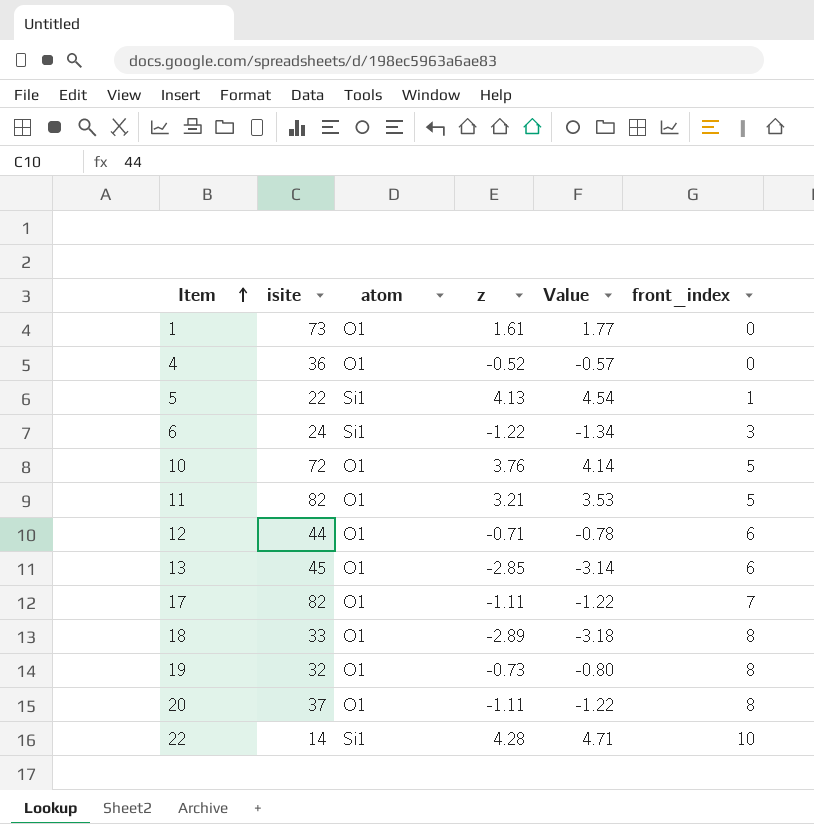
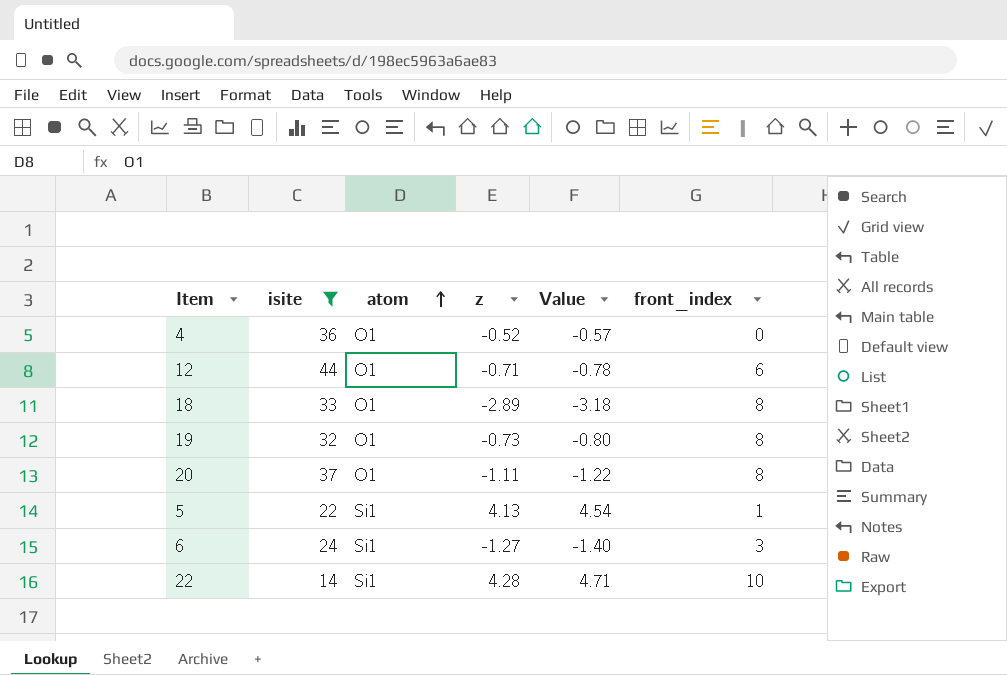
filter: none -> isite <= 44
row order: Item ascending -> atom ascending
6 | z: -1.22 -> -1.27
6 | Value: -1.34 -> -1.40

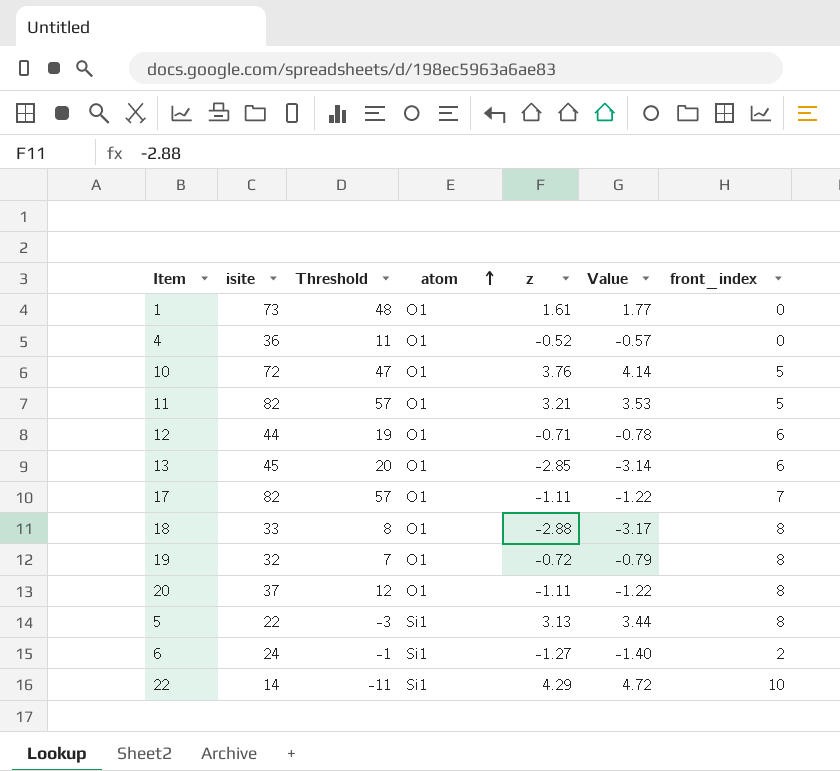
filter: isite <= 44 -> none
column Threshold | formula: none -> [isite] - 25
18 | z: -2.89 -> -2.88
18 | Value: -3.18 -> -3.17
19 | z: -0.73 -> -0.72
19 | Value: -0.80 -> -0.79
5 | z: 4.13 -> 3.13
5 | Value: 4.54 -> 3.44
5 | front_index: 1 -> 8
6 | front_index: 3 -> 2
22 | z: 4.28 -> 4.29
22 | Value: 4.71 -> 4.72

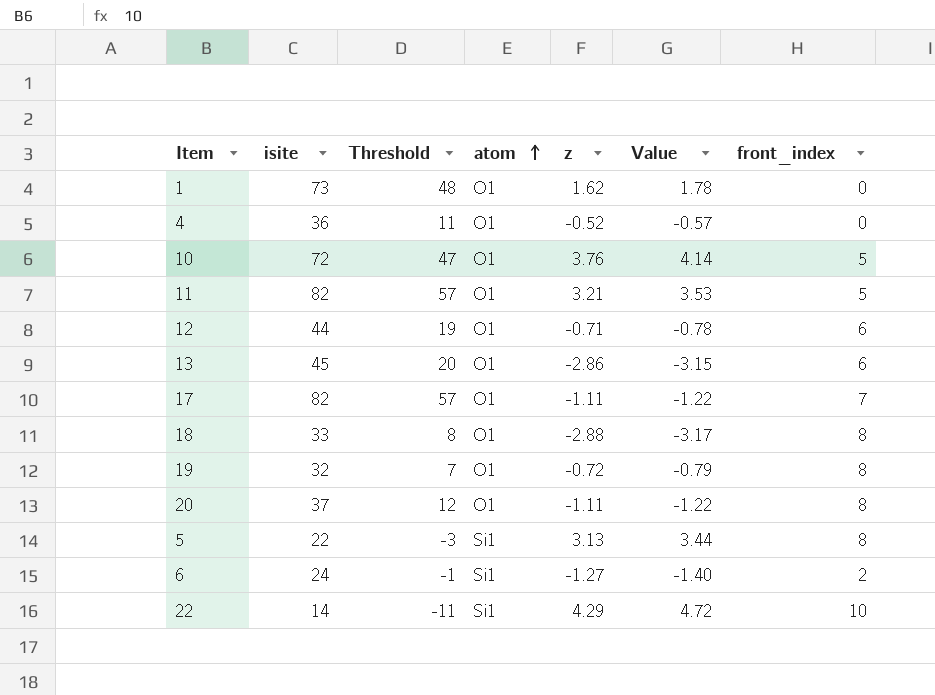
1 | z: 1.61 -> 1.62
1 | Value: 1.77 -> 1.78
13 | z: -2.85 -> -2.86
13 | Value: -3.14 -> -3.15

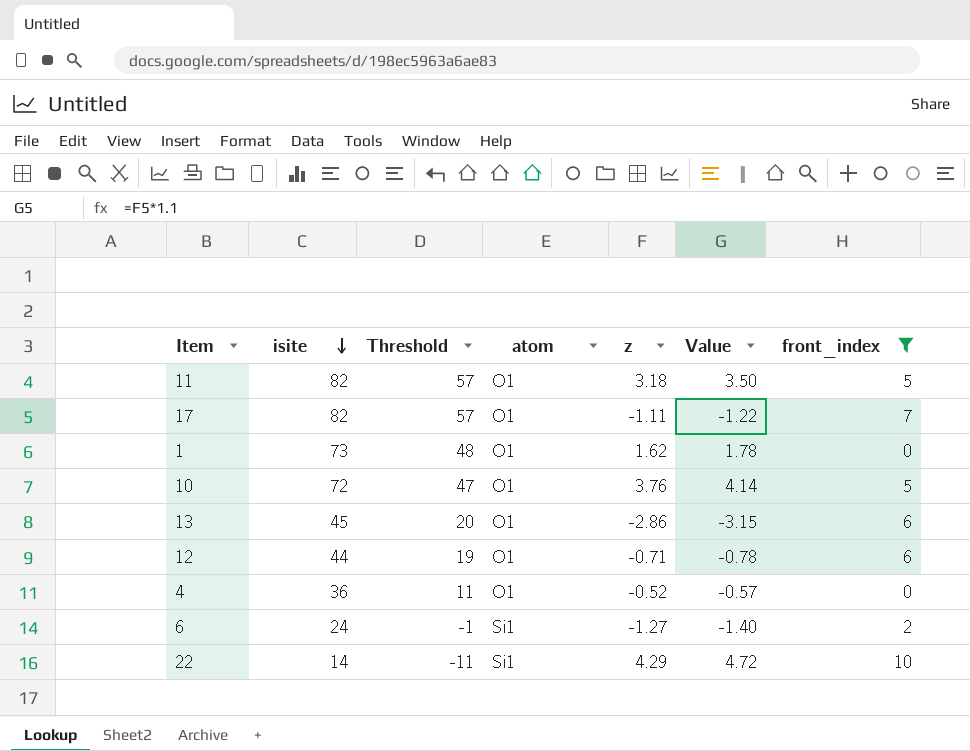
filter: none -> front_index != 8
row order: atom ascending -> isite descending
11 | z: 3.21 -> 3.18
11 | Value: 3.53 -> 3.50

